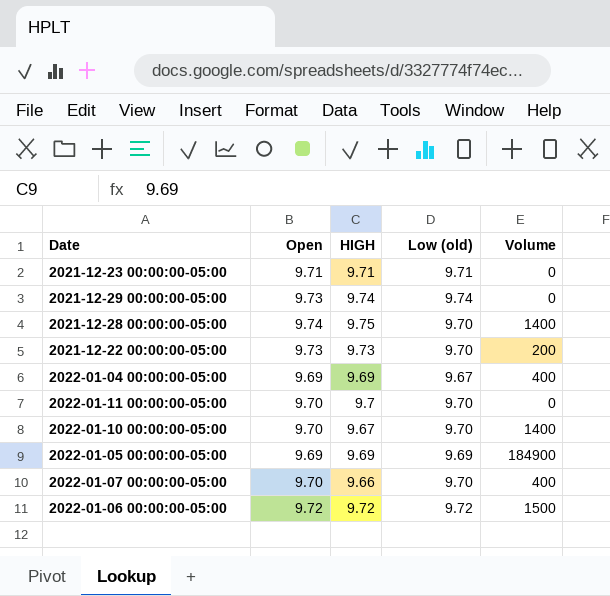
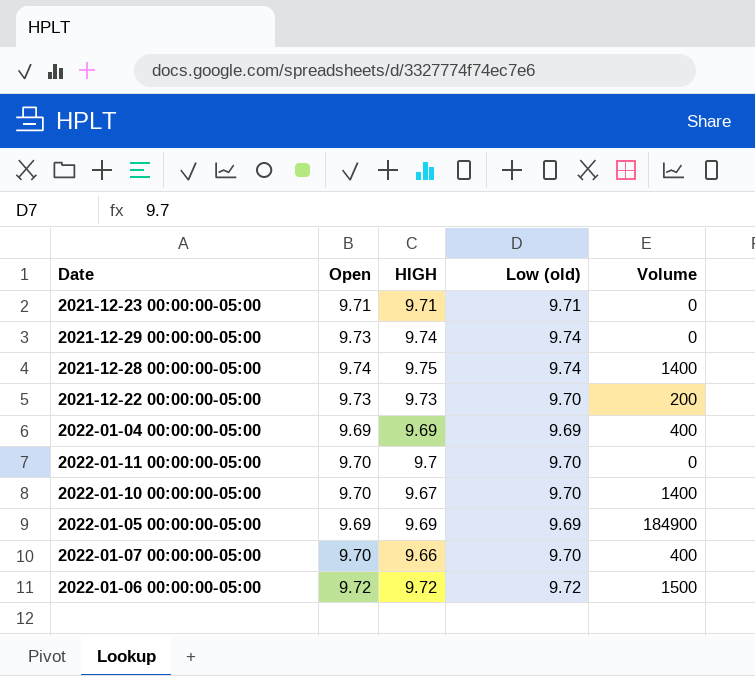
2021-12-28 00:00:00-05:00 | Low (old): 9.70 -> 9.74
2022-01-04 00:00:00-05:00 | Low (old): 9.67 -> 9.69

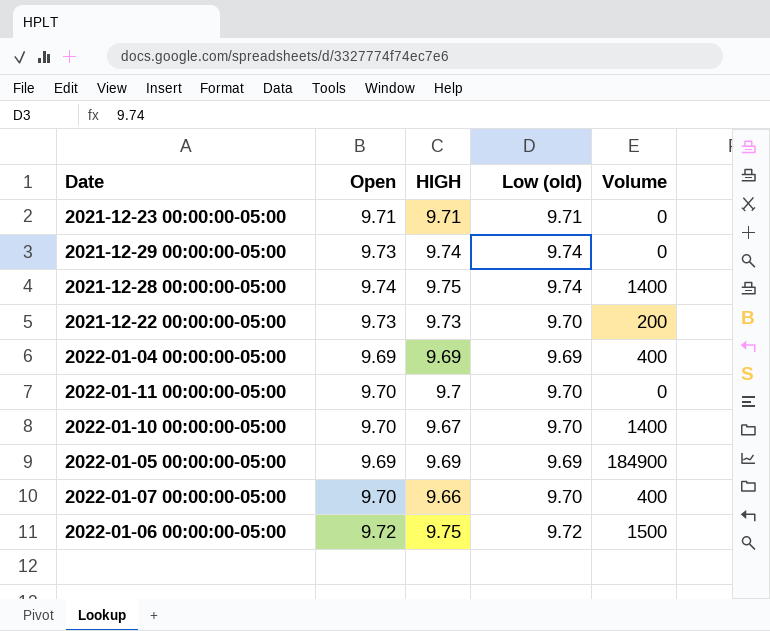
2022-01-06 00:00:00-05:00 | HIGH: 9.72 -> 9.75

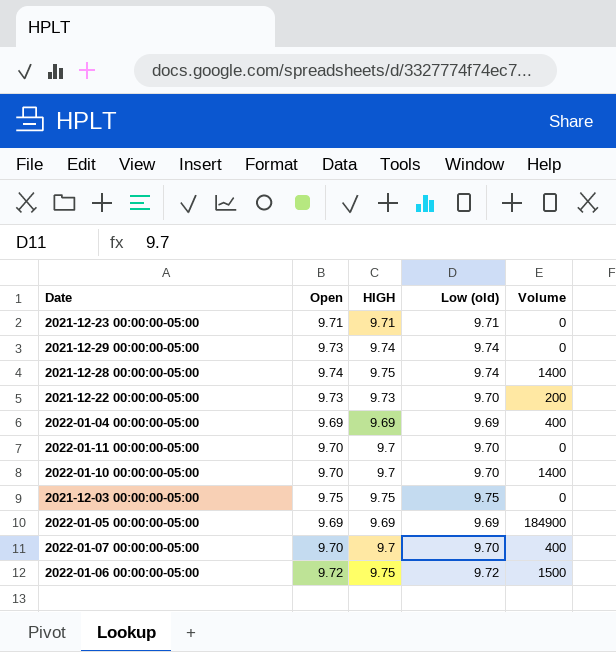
2022-01-10 00:00:00-05:00 | HIGH: 9.67 -> 9.7
row 2021-12-03 00:00:00-05:00: none -> 9.75 | 9.75 | 9.75 | 0
2022-01-07 00:00:00-05:00 | HIGH: 9.66 -> 9.7

